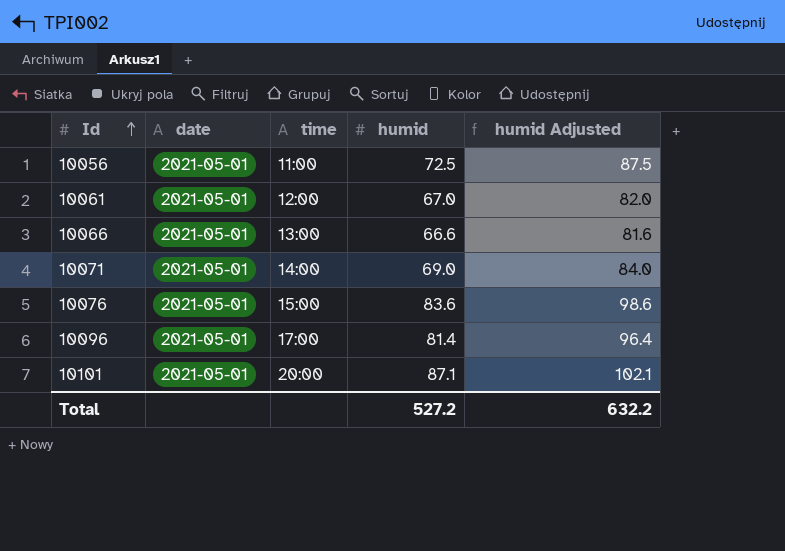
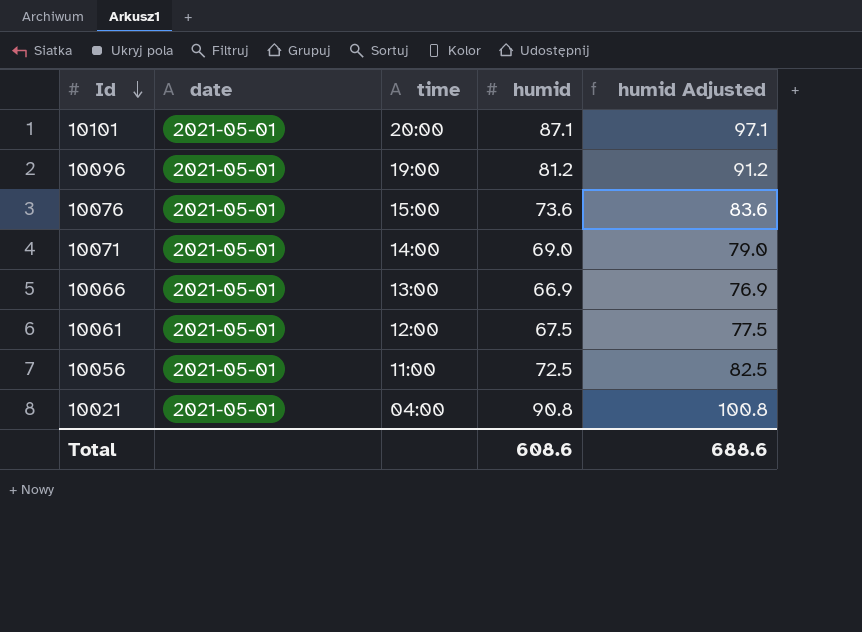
row order: Id ascending -> Id descending
column humid Adjusted | formula: [humid] + 15 -> [humid] + 10
10096 | time: 17:00 -> 19:00
10096 | humid: 81.4 -> 81.2
10076 | humid: 83.6 -> 73.6
10066 | humid: 66.6 -> 66.9
10061 | humid: 67.0 -> 67.5
row 10021: none -> 2021-05-01 | 04:00 | 90.8 | 100.8
Total | humid: 527.2 -> 608.6
Total | humid Adjusted: 632.2 -> 688.6

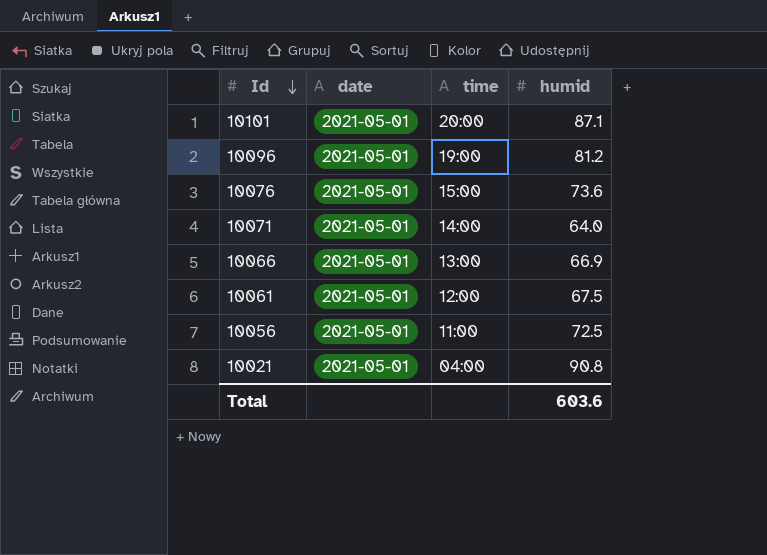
column humid Adjusted | formula: [humid] + 10 -> none
10071 | humid: 69.0 -> 64.0
Total | humid: 608.6 -> 603.6

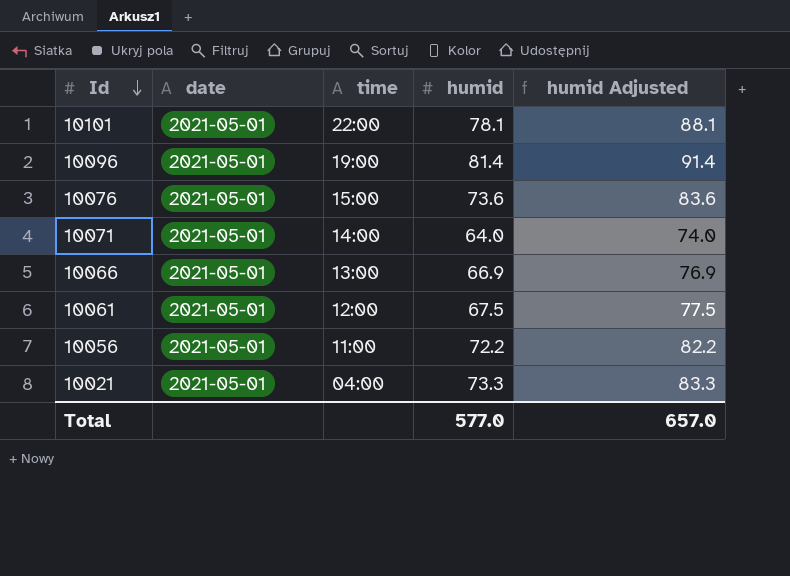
column humid Adjusted | formula: none -> [humid] + 10
10101 | time: 20:00 -> 22:00
10101 | humid: 87.1 -> 78.1
10096 | humid: 81.2 -> 81.4
10056 | humid: 72.5 -> 72.2
10021 | humid: 90.8 -> 73.3
Total | humid: 603.6 -> 577.0

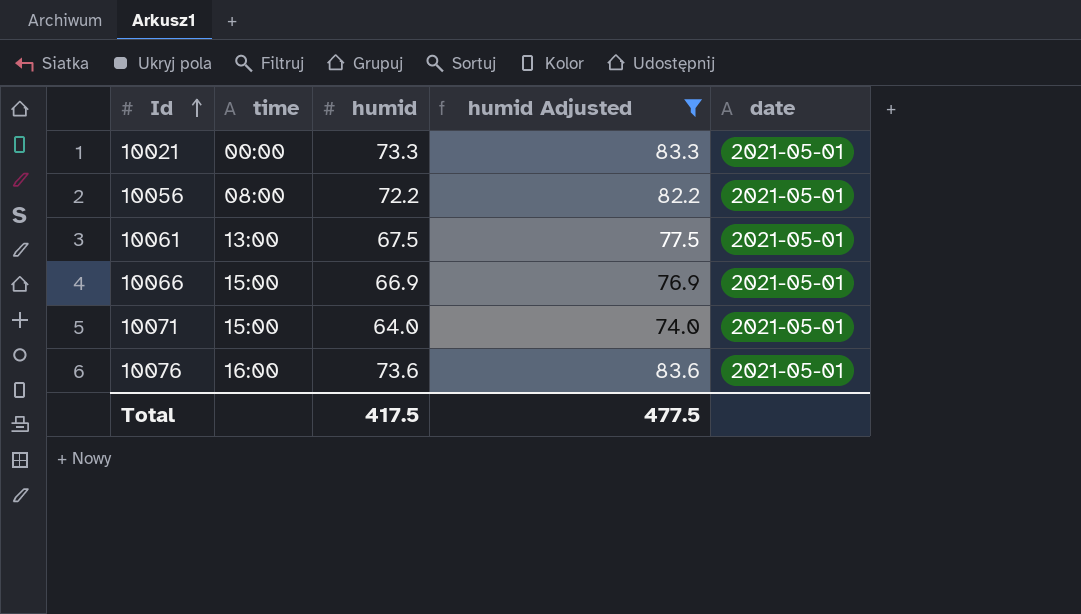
filter: none -> humid Adjusted <= 83.6
row order: Id descending -> Id ascending
column date | position: 2 -> 5
10021 | time: 04:00 -> 00:00
10056 | time: 11:00 -> 08:00
10061 | time: 12:00 -> 13:00
10066 | time: 13:00 -> 15:00
10071 | time: 14:00 -> 15:00
10076 | time: 15:00 -> 16:00
Total | humid: 577.0 -> 417.5
Total | humid Adjusted: 657.0 -> 477.5

